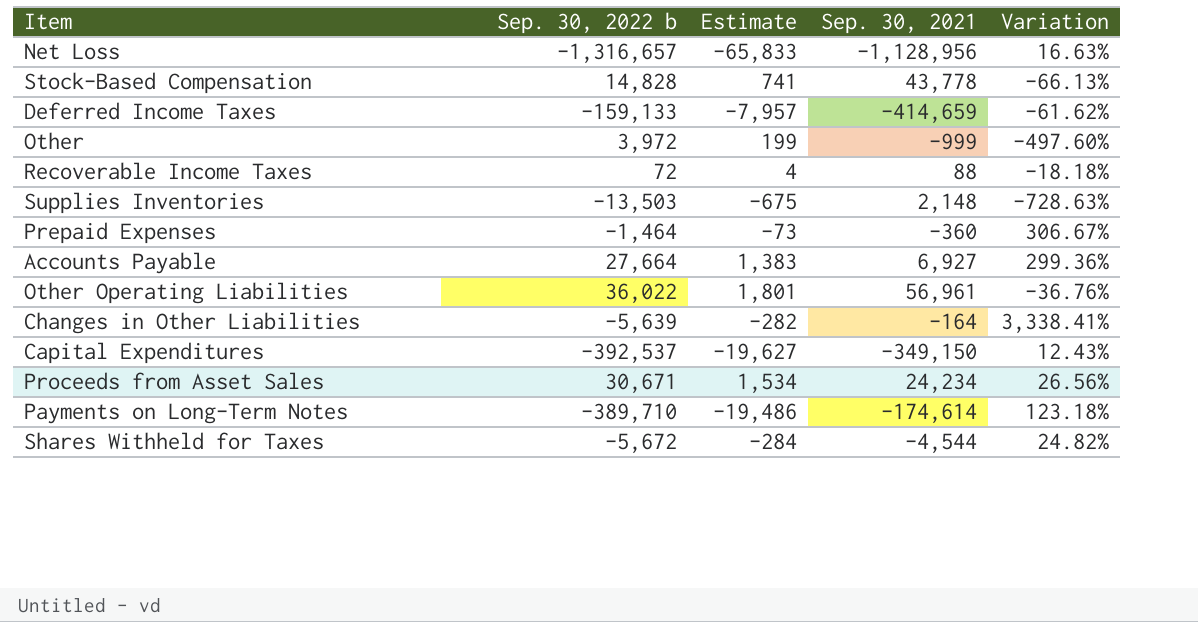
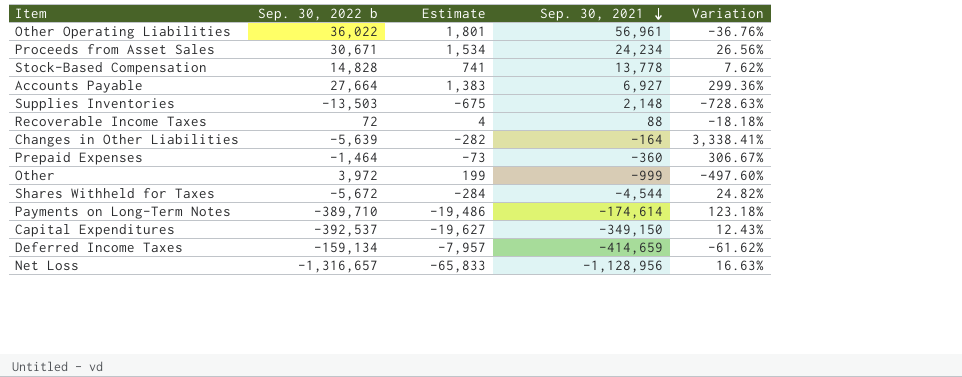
row order: none -> Sep. 30, 2021 descending
Stock-Based Compensation | Sep. 30, 2021: 43,778 -> 13,778
Stock-Based Compensation | Variation: -66.13% -> 7.62%
Deferred Income Taxes | Sep. 30, 2022 b: -159,133 -> -159,134

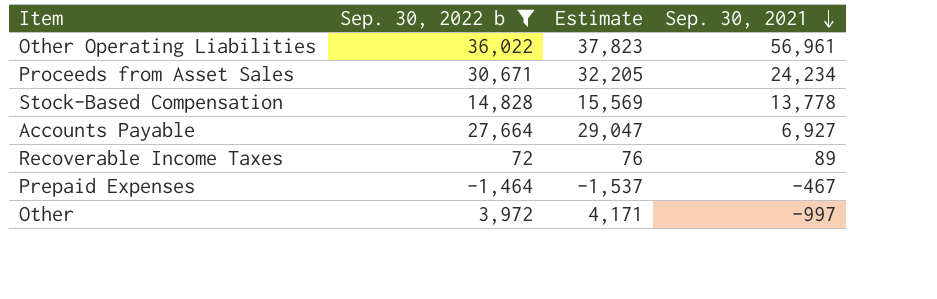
filter: none -> Sep. 30, 2022 b >= -1,464
column Variation | formula: ([Sep. 30, 2022 b] - [Sep. 30, 2021]) / [Sep. 30, 2021] -> none
column Estimate | formula: [Sep. 30, 2022 b] * 0.05 -> [Sep. 30, 2022 b] * 1.05
Recoverable Income Taxes | Sep. 30, 2021: 88 -> 89
Prepaid Expenses | Sep. 30, 2021: -360 -> -467
Other | Sep. 30, 2021: -999 -> -997

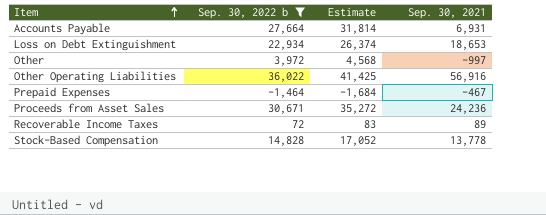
row order: Sep. 30, 2021 descending -> Item ascending
column Estimate | formula: [Sep. 30, 2022 b] * 1.05 -> [Sep. 30, 2022 b] * 1.15
Accounts Payable | Sep. 30, 2021: 6,927 -> 6,931
row Loss on Debt Extinguishment: none -> 22,934 | 26,374 | 18,653
Other Operating Liabilities | Sep. 30, 2021: 56,961 -> 56,916
Proceeds from Asset Sales | Sep. 30, 2021: 24,234 -> 24,236

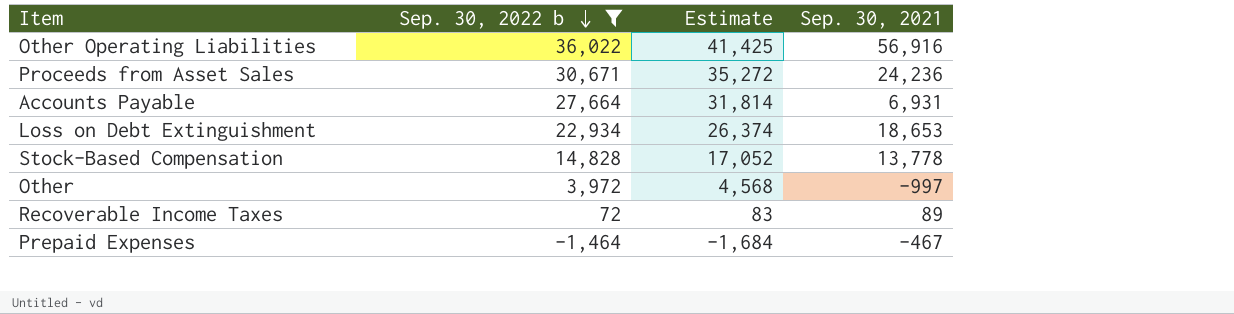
row order: Item ascending -> Sep. 30, 2022 b descending

